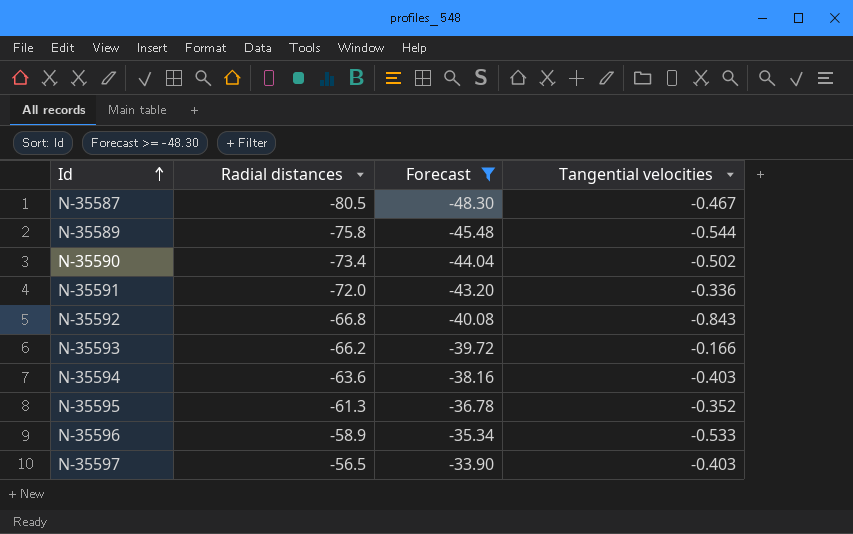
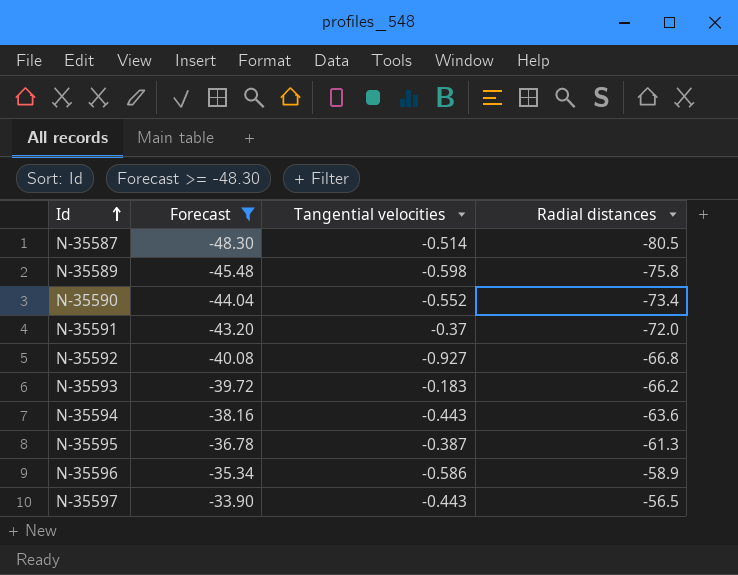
column Radial distances | position: 2 -> 4
N-35587 | Tangential velocities: -0.467 -> -0.514
N-35589 | Tangential velocities: -0.544 -> -0.598
N-35590 | Tangential velocities: -0.502 -> -0.552
N-35591 | Tangential velocities: -0.336 -> -0.37
N-35592 | Tangential velocities: -0.843 -> -0.927
N-35593 | Tangential velocities: -0.166 -> -0.183
N-35594 | Tangential velocities: -0.403 -> -0.443
N-35595 | Tangential velocities: -0.352 -> -0.387
N-35596 | Tangential velocities: -0.533 -> -0.586
N-35597 | Tangential velocities: -0.403 -> -0.443

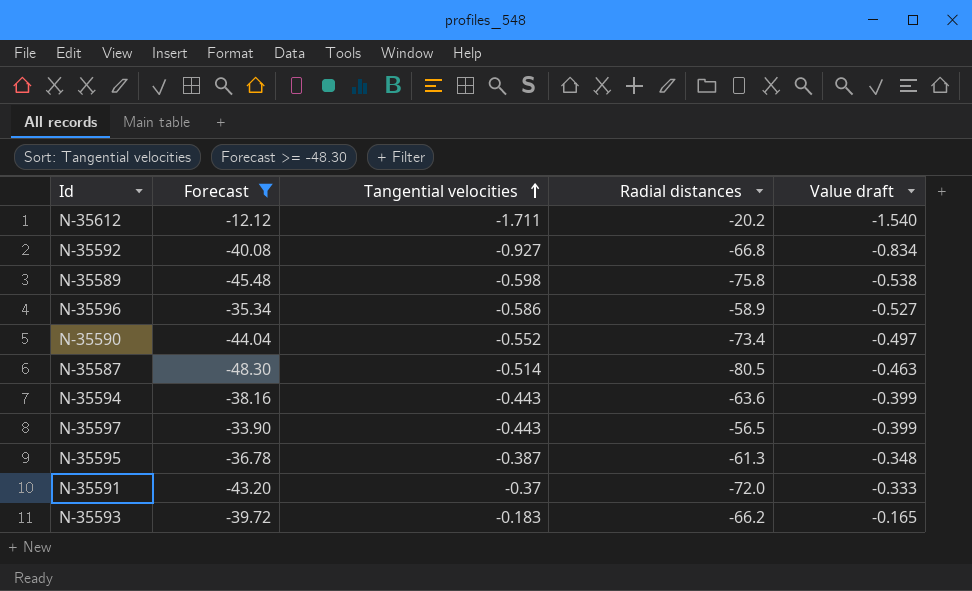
row order: Id ascending -> Tangential velocities ascending
column Value draft | formula: none -> [Tangential velocities] * 0.9
row N-35612: none -> -12.12 | -1.711 | -20.2 | -1.540

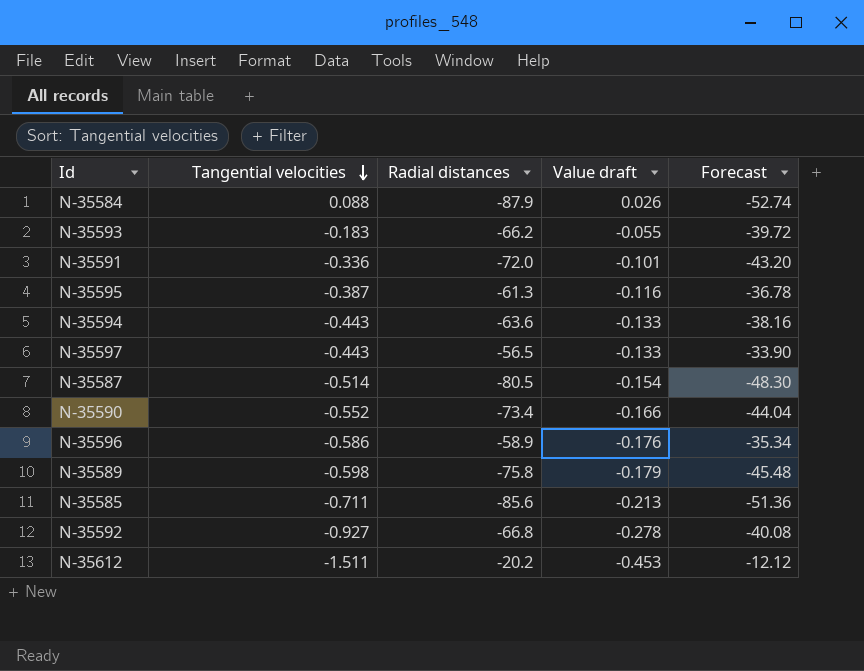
filter: Forecast >= -48.30 -> none
row order: Tangential velocities ascending -> Tangential velocities descending
column Value draft | formula: [Tangential velocities] * 0.9 -> [Tangential velocities] * 0.3
column Forecast | position: 2 -> 5
N-35591 | Tangential velocities: -0.37 -> -0.336
N-35612 | Tangential velocities: -1.711 -> -1.511

